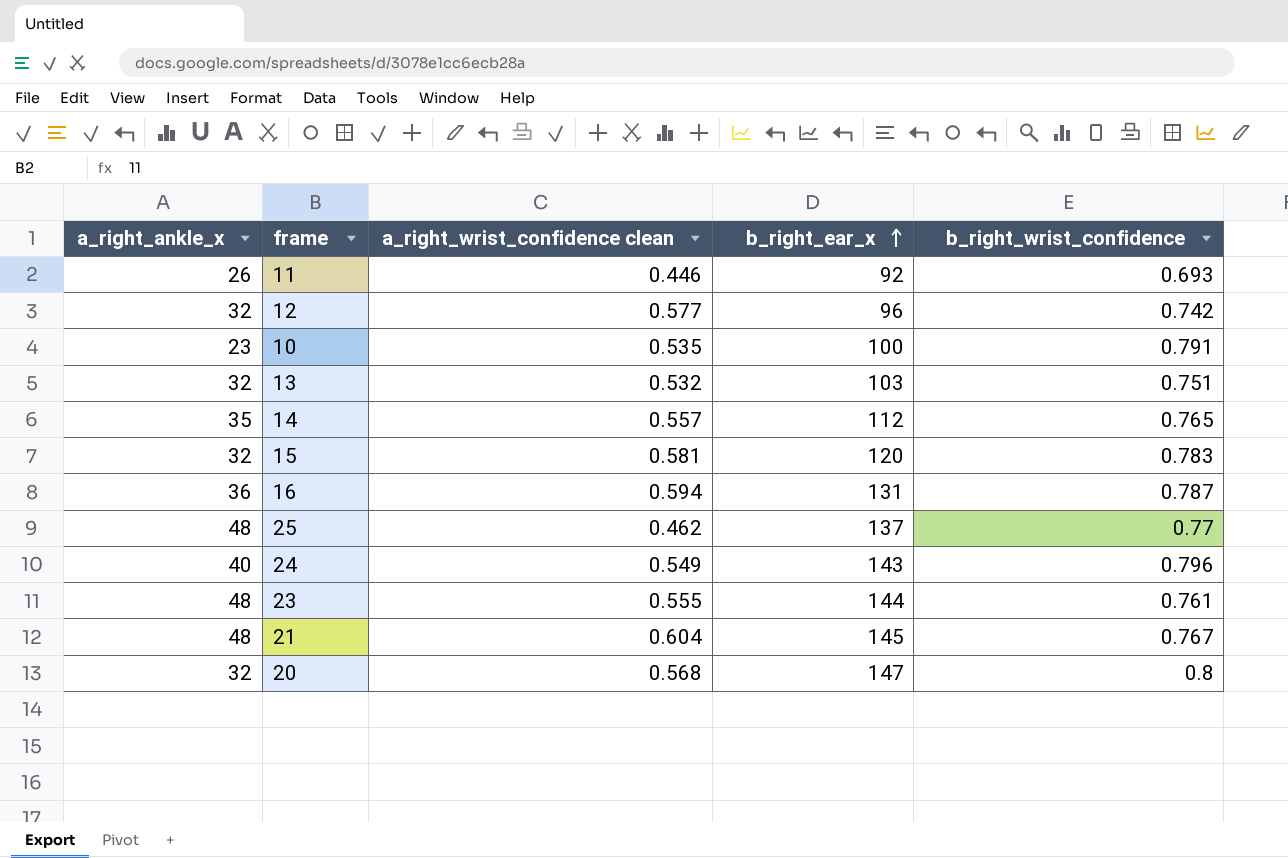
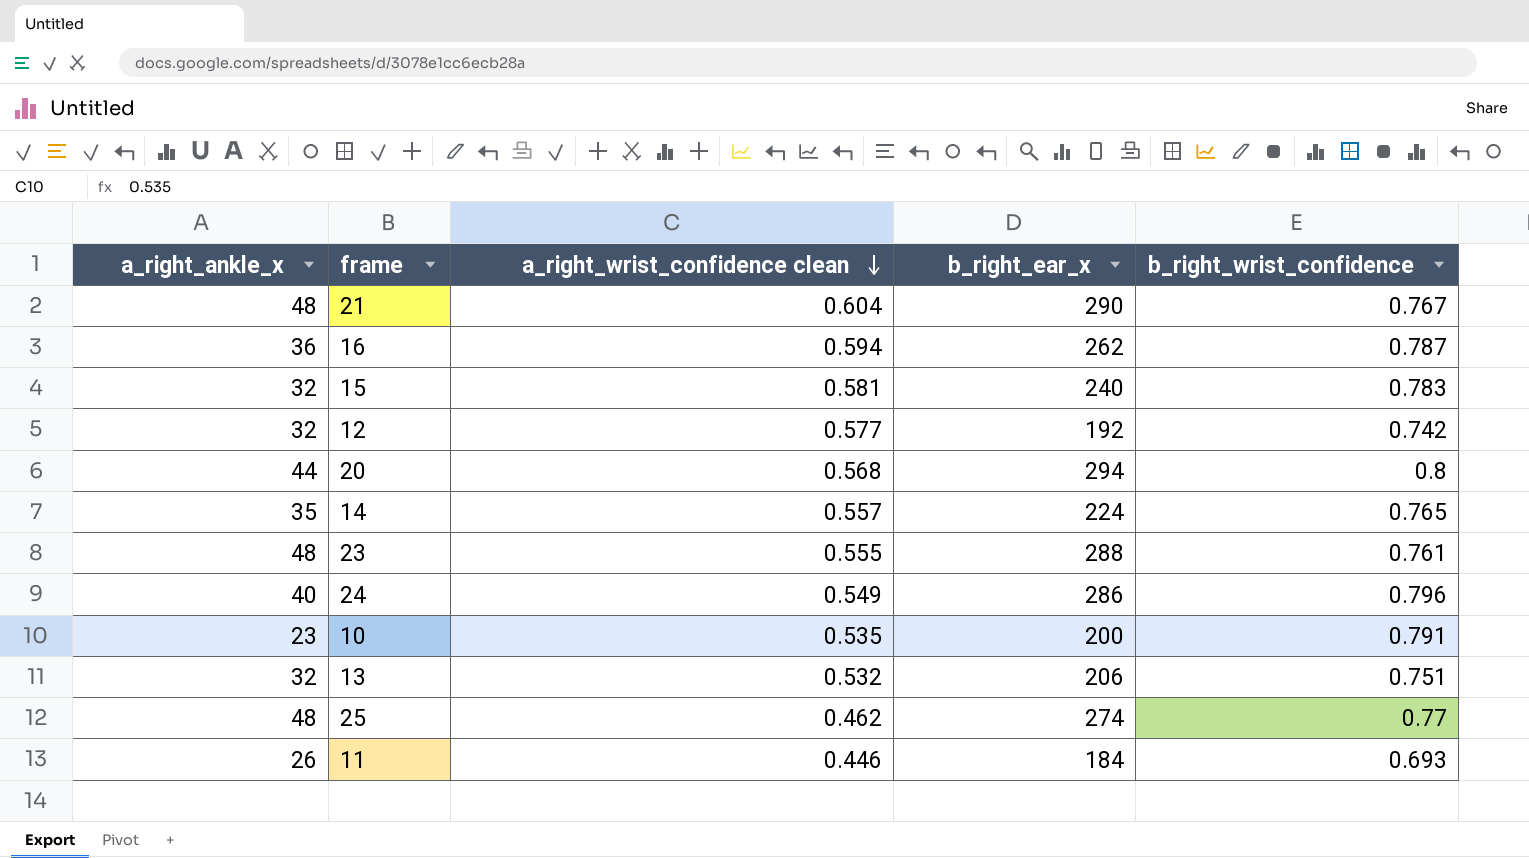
row order: b_right_ear_x ascending -> a_right_wrist_confidence clean descending
21 | b_right_ear_x: 145 -> 290
16 | b_right_ear_x: 131 -> 262
15 | b_right_ear_x: 120 -> 240
12 | b_right_ear_x: 96 -> 192
20 | a_right_ankle_x: 32 -> 44
20 | b_right_ear_x: 147 -> 294
14 | b_right_ear_x: 112 -> 224
23 | b_right_ear_x: 144 -> 288
24 | b_right_ear_x: 143 -> 286
10 | b_right_ear_x: 100 -> 200
13 | b_right_ear_x: 103 -> 206
25 | b_right_ear_x: 137 -> 274
11 | b_right_ear_x: 92 -> 184

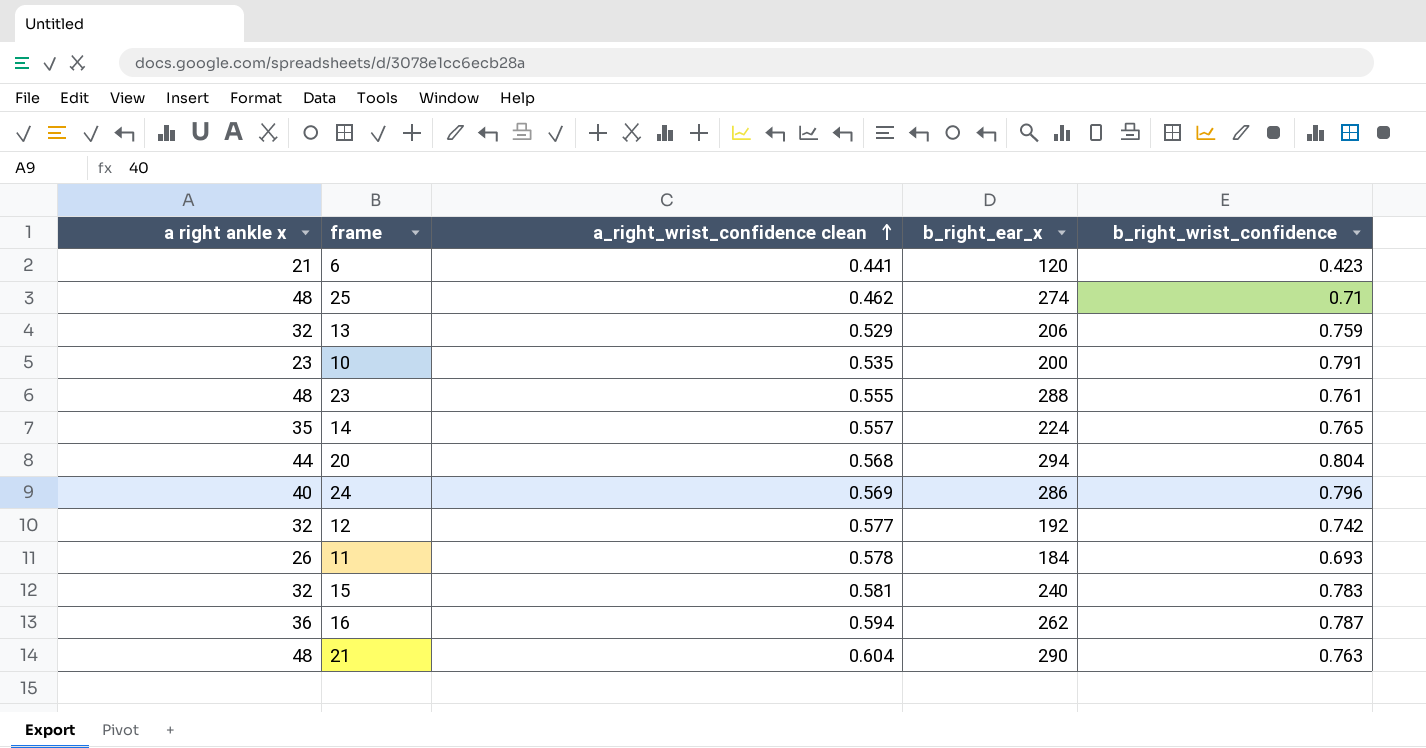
row order: a_right_wrist_confidence clean descending -> a_right_wrist_confidence clean ascending
column name: a_right_ankle_x -> a right ankle x
row 6: none -> 21 | 0.441 | 120 | 0.423
25 | b_right_wrist_confidence: 0.77 -> 0.71
13 | a_right_wrist_confidence clean: 0.532 -> 0.529
13 | b_right_wrist_confidence: 0.751 -> 0.759
20 | b_right_wrist_confidence: 0.8 -> 0.804
24 | a_right_wrist_confidence clean: 0.549 -> 0.569
11 | a_right_wrist_confidence clean: 0.446 -> 0.578
21 | b_right_wrist_confidence: 0.767 -> 0.763

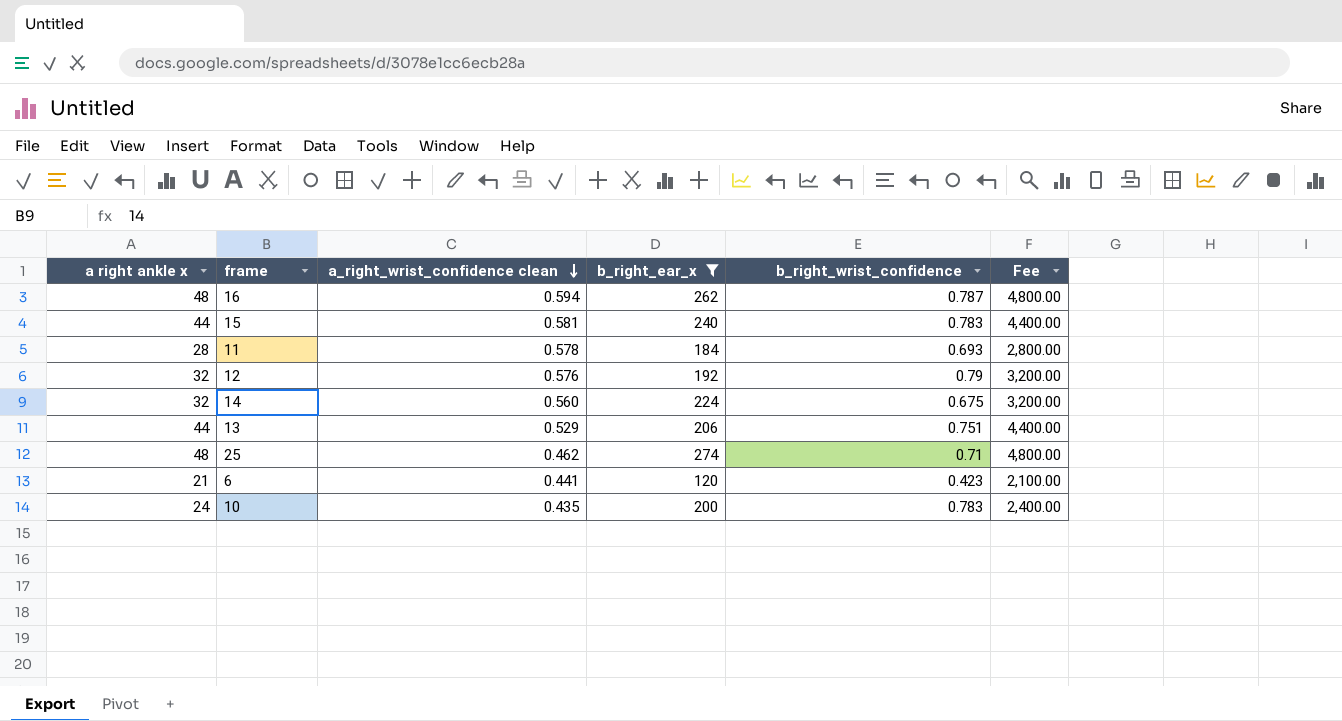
filter: none -> b_right_ear_x <= 274
row order: a_right_wrist_confidence clean ascending -> a_right_wrist_confidence clean descending
column Fee | formula: none -> [a right ankle x] * 100
16 | a right ankle x: 36 -> 48
15 | a right ankle x: 32 -> 44
11 | a right ankle x: 26 -> 28
12 | a_right_wrist_confidence clean: 0.577 -> 0.576
12 | b_right_wrist_confidence: 0.742 -> 0.79
14 | a right ankle x: 35 -> 32
14 | a_right_wrist_confidence clean: 0.557 -> 0.560
14 | b_right_wrist_confidence: 0.765 -> 0.675
13 | a right ankle x: 32 -> 44
13 | b_right_wrist_confidence: 0.759 -> 0.751
10 | a right ankle x: 23 -> 24
10 | a_right_wrist_confidence clean: 0.535 -> 0.435
10 | b_right_wrist_confidence: 0.791 -> 0.783

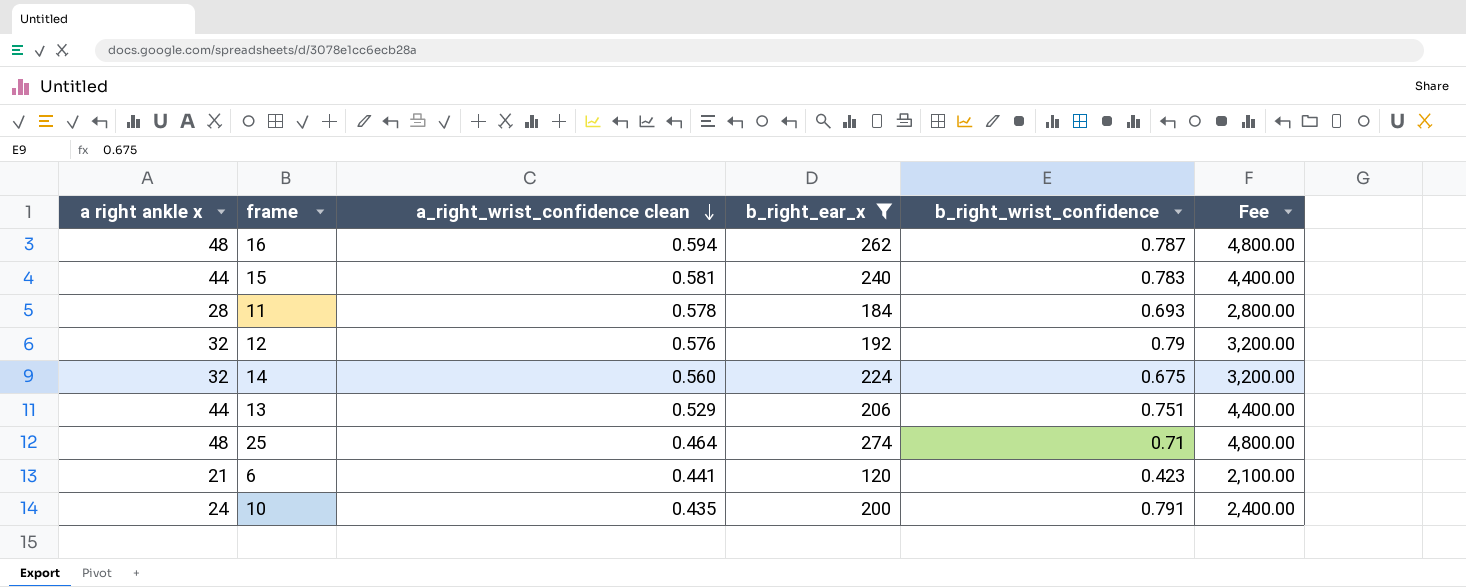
25 | a_right_wrist_confidence clean: 0.462 -> 0.464
10 | b_right_wrist_confidence: 0.783 -> 0.791

